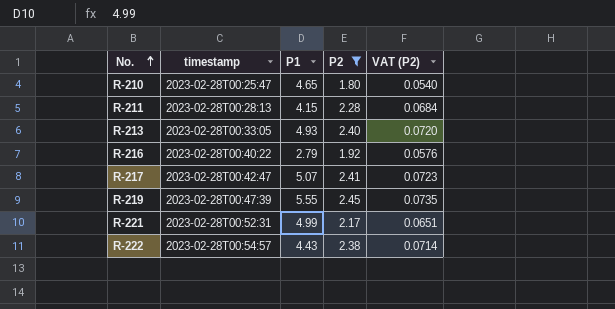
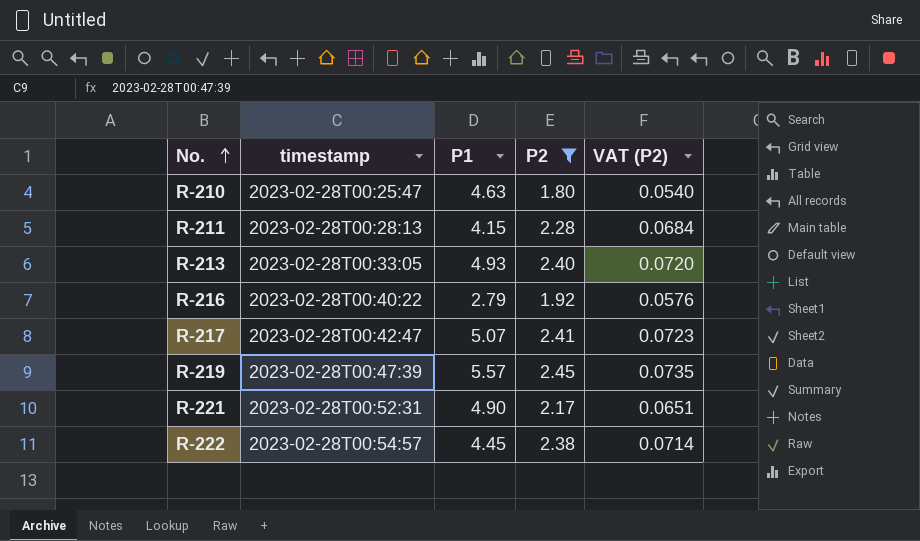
R-210 | P1: 4.65 -> 4.63
R-219 | P1: 5.55 -> 5.57
R-221 | P1: 4.99 -> 4.90
R-222 | P1: 4.43 -> 4.45

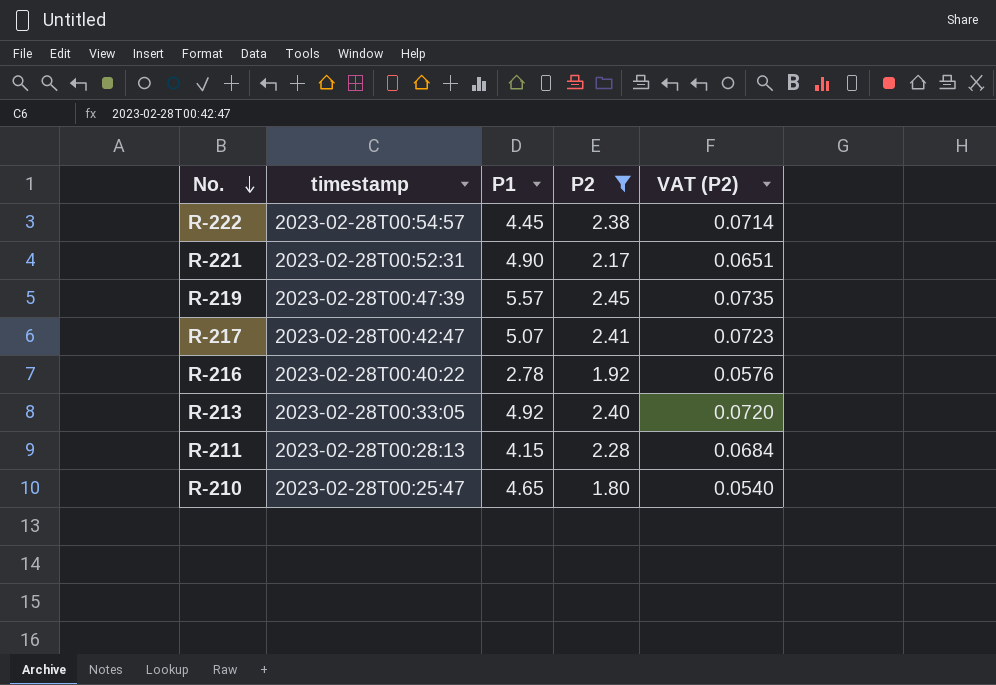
row order: No. ascending -> No. descending
R-216 | P1: 2.79 -> 2.78
R-213 | P1: 4.93 -> 4.92
R-210 | P1: 4.63 -> 4.65

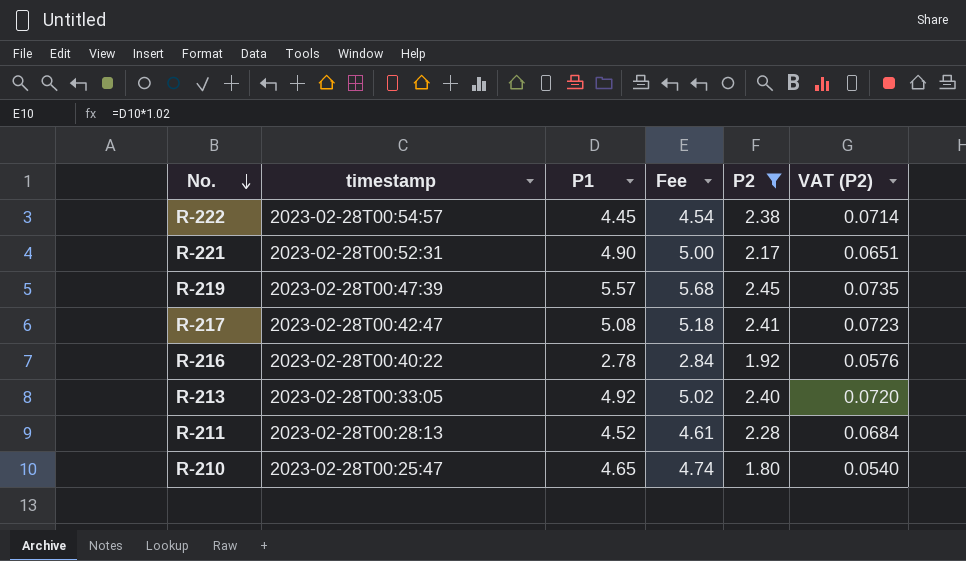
column Fee | formula: none -> [P1] * 1.02
R-217 | P1: 5.07 -> 5.08
R-211 | P1: 4.15 -> 4.52

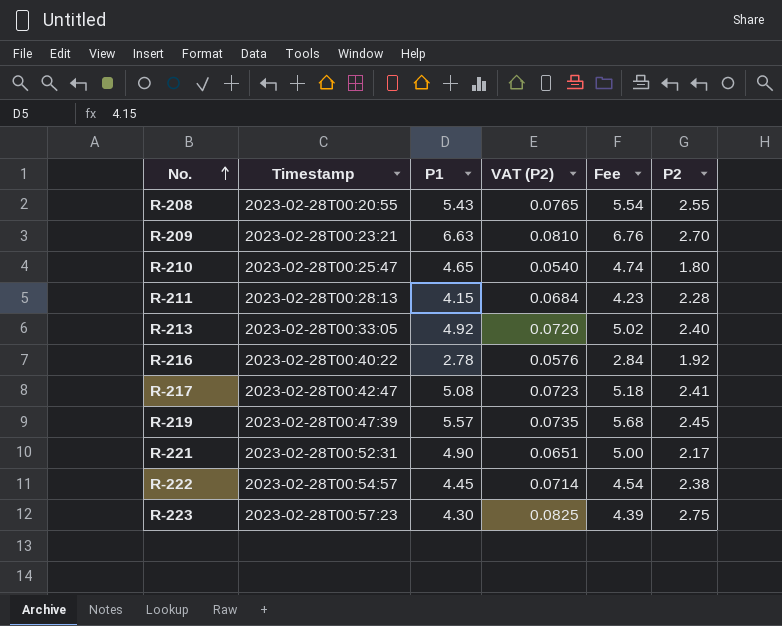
filter: P2 <= 2.45 -> none
row order: No. descending -> No. ascending
column name: timestamp -> Timestamp
column VAT (P2) | position: 6 -> 4
R-211 | P1: 4.52 -> 4.15
R-211 | Fee: 4.61 -> 4.23

